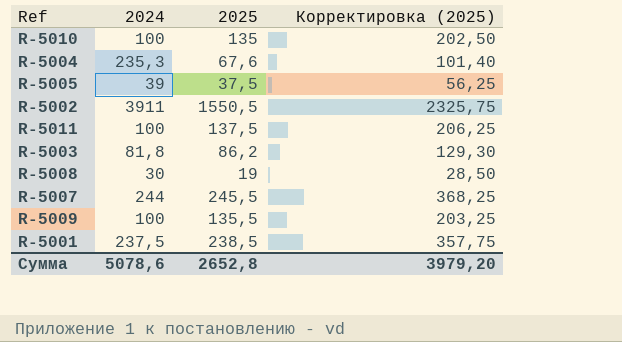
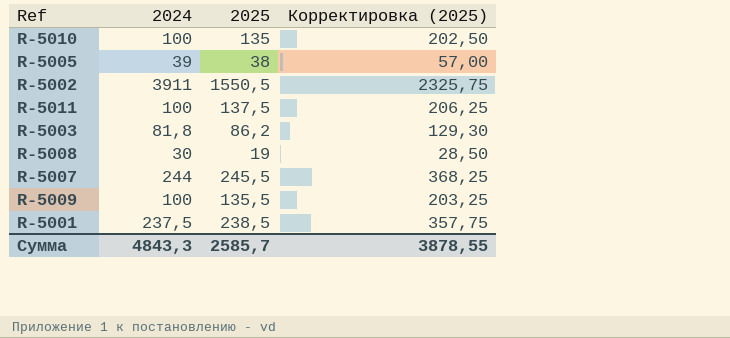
row R-5004: 235,3 | 67,6 | 101,40 -> none
R-5005 | 2025: 37,5 -> 38
R-5005 | Корректировка (2025): 56,25 -> 57,00
Сумма | 2024: 5078,6 -> 4843,3
Сумма | 2025: 2652,8 -> 2585,7
Сумма | Корректировка (2025): 3979,20 -> 3878,55

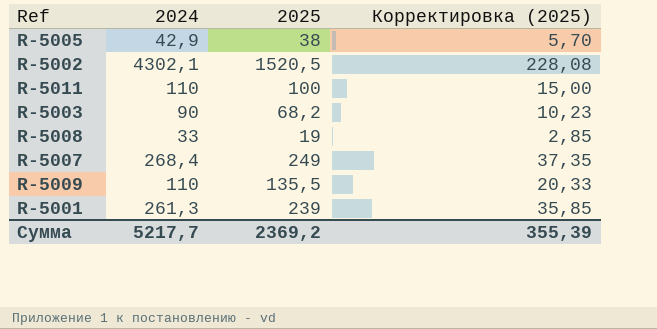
column Корректировка (2025) | formula: [2025] * 1,5 -> [2025] * 0,15
row R-5010: 100 | 135 | 202,50 -> none
R-5005 | 2024: 39 -> 42,9
R-5002 | 2024: 3911 -> 4302,1
R-5002 | 2025: 1550,5 -> 1520,5
R-5011 | 2024: 100 -> 110
R-5011 | 2025: 137,5 -> 100
R-5003 | 2024: 81,8 -> 90
R-5003 | 2025: 86,2 -> 68,2
R-5008 | 2024: 30 -> 33
R-5007 | 2024: 244 -> 268,4
R-5007 | 2025: 245,5 -> 249
R-5009 | 2024: 100 -> 110
R-5001 | 2024: 237,5 -> 261,3
R-5001 | 2025: 238,5 -> 239
Сумма | 2024: 4843,3 -> 5217,7
Сумма | 2025: 2585,7 -> 2369,2
Сумма | Корректировка (2025): 3878,55 -> 355,39

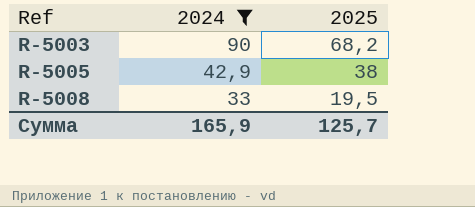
filter: none -> 2024 <= 90
row order: none -> Ref ascending
column Корректировка (2025) | formula: [2025] * 0,15 -> none
R-5008 | 2025: 19 -> 19,5
Сумма | 2024: 5217,7 -> 165,9
Сумма | 2025: 2369,2 -> 125,7

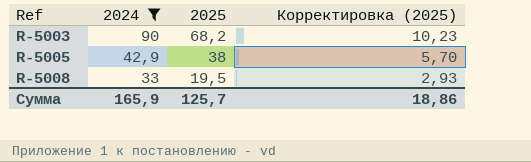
column Корректировка (2025) | formula: none -> [2025] * 0,15

